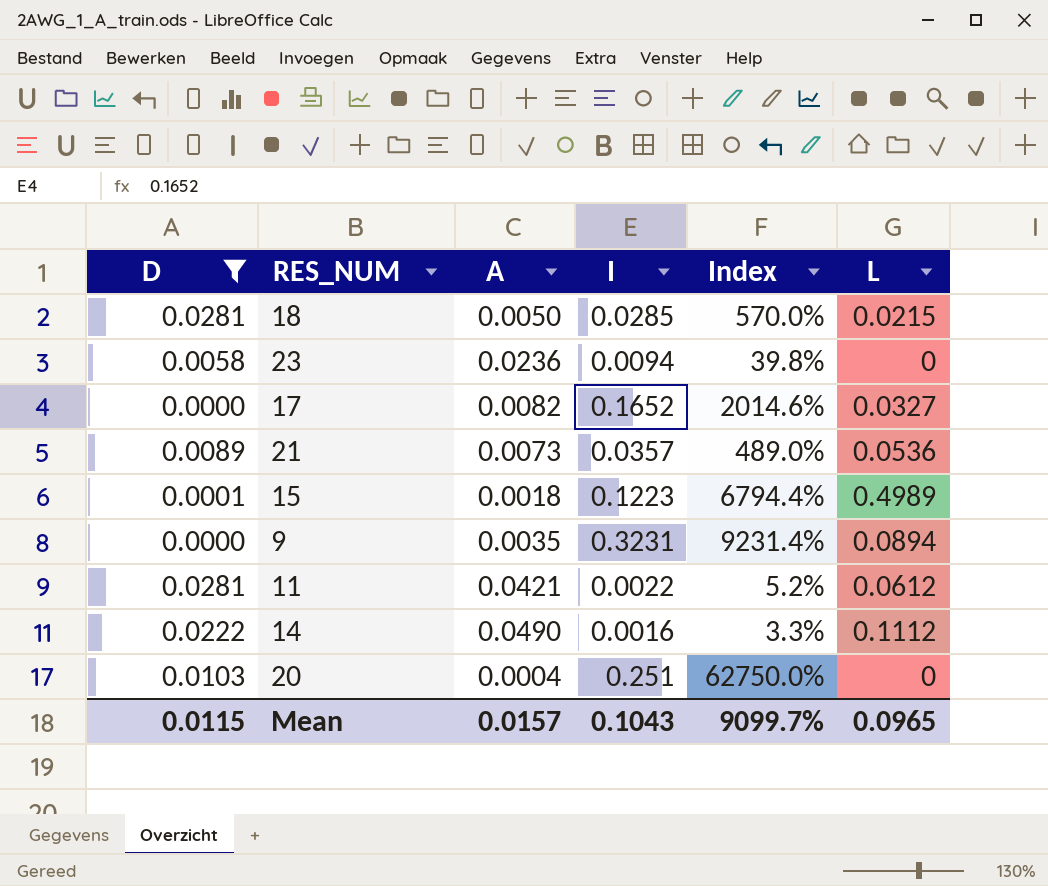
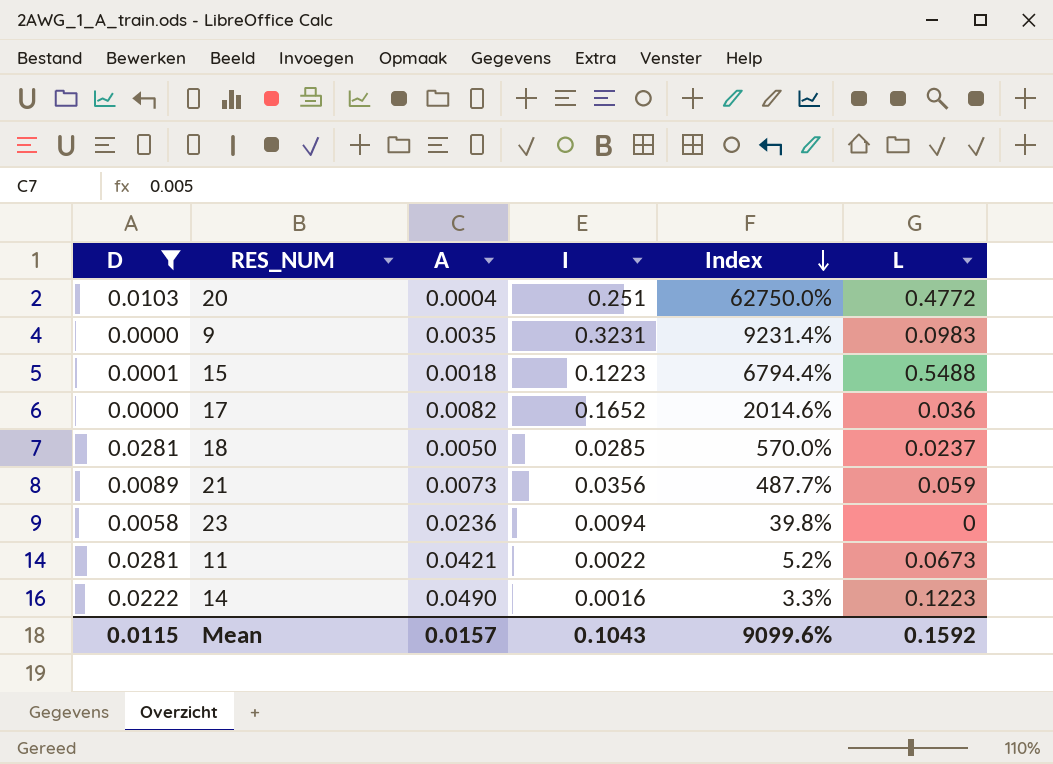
row order: none -> Index descending
20 | L: 0 -> 0.4772
9 | L: 0.0894 -> 0.0983
15 | L: 0.4989 -> 0.5488
17 | L: 0.0327 -> 0.036
18 | L: 0.0215 -> 0.0237
21 | I: 0.0357 -> 0.0356
21 | Index: 489.0% -> 487.7%
21 | L: 0.0536 -> 0.059
11 | L: 0.0612 -> 0.0673
14 | L: 0.1112 -> 0.1223
Mean | Index: 9099.7% -> 9099.6%
Mean | L: 0.0965 -> 0.1592

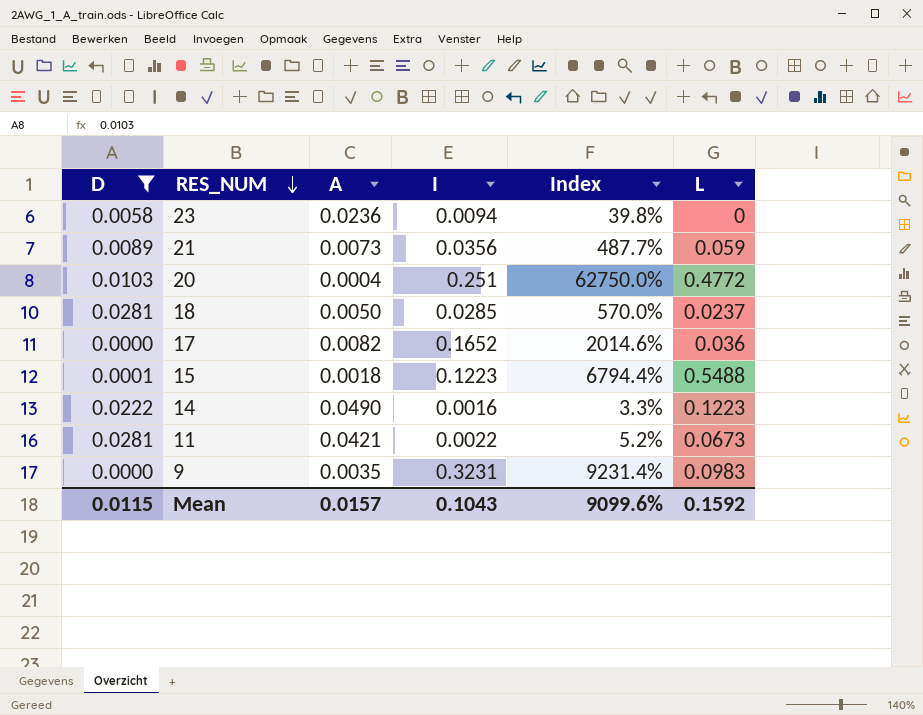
row order: Index descending -> RES_NUM descending

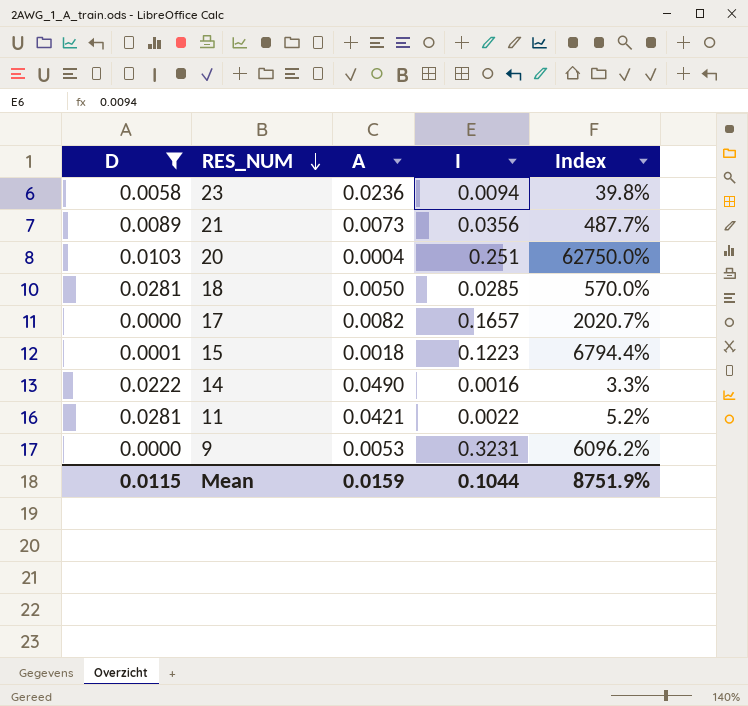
column L | position: 6 -> none
17 | I: 0.1652 -> 0.1657
17 | Index: 2014.6% -> 2020.7%
9 | A: 0.0035 -> 0.0053
9 | Index: 9231.4% -> 6096.2%
Mean | A: 0.0157 -> 0.0159
Mean | I: 0.1043 -> 0.1044
Mean | Index: 9099.6% -> 8751.9%

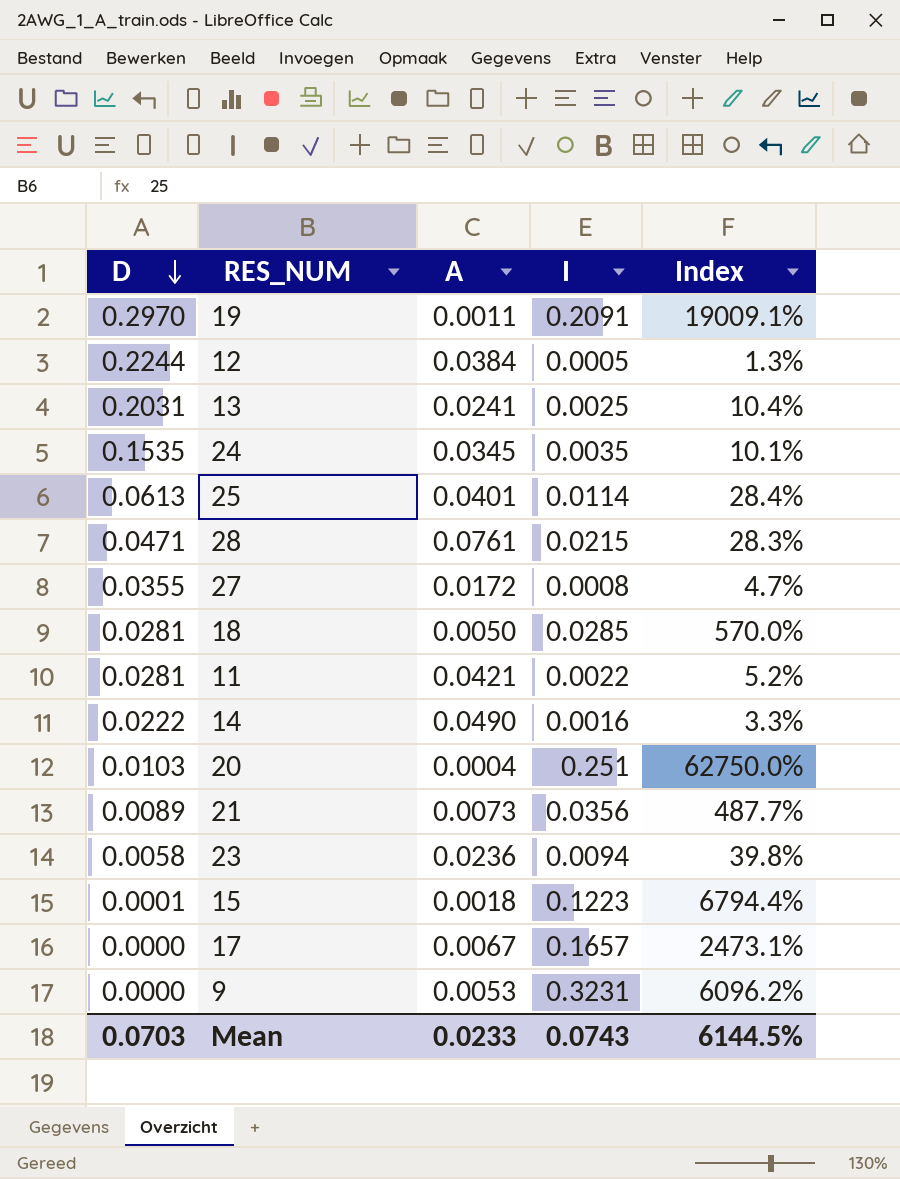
filter: D <= 0.0281 -> none
row order: RES_NUM descending -> D descending
17 | A: 0.0082 -> 0.0067
17 | Index: 2020.7% -> 2473.1%
Mean | D: 0.0115 -> 0.0703
Mean | A: 0.0159 -> 0.0233
Mean | I: 0.1044 -> 0.0743
Mean | Index: 8751.9% -> 6144.5%

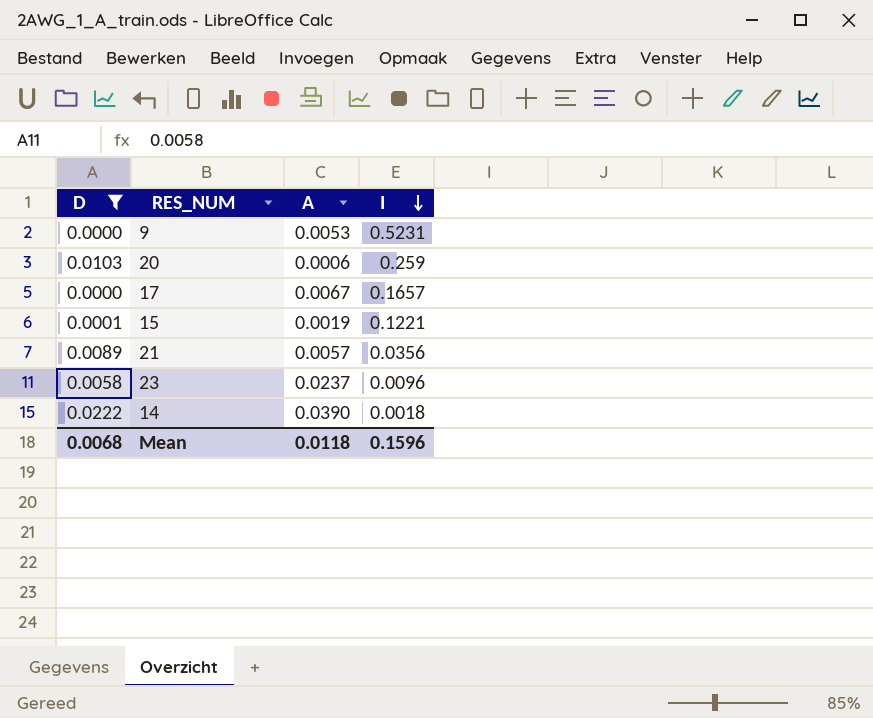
filter: none -> D <= 0.0222
row order: D descending -> I descending
column Index | formula: [I] / [A] -> none
9 | I: 0.3231 -> 0.5231
20 | A: 0.0004 -> 0.0006
20 | I: 0.251 -> 0.259
15 | A: 0.0018 -> 0.0019
15 | I: 0.1223 -> 0.1221
21 | A: 0.0073 -> 0.0057
23 | A: 0.0236 -> 0.0237
23 | I: 0.0094 -> 0.0096
14 | A: 0.0490 -> 0.0390
14 | I: 0.0016 -> 0.0018
Mean | D: 0.0703 -> 0.0068
Mean | A: 0.0233 -> 0.0118
Mean | I: 0.0743 -> 0.1596

